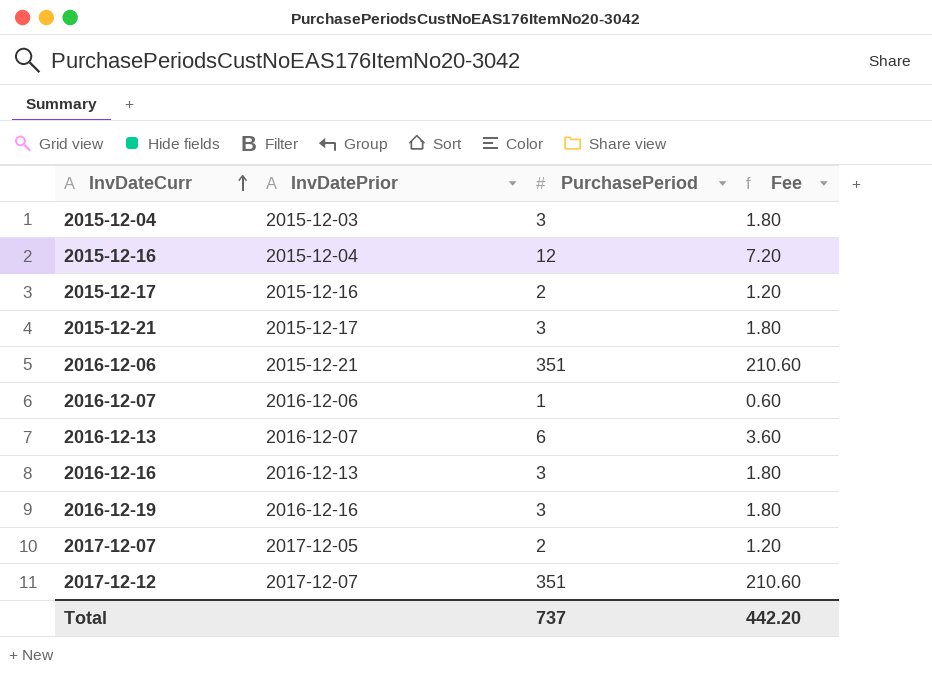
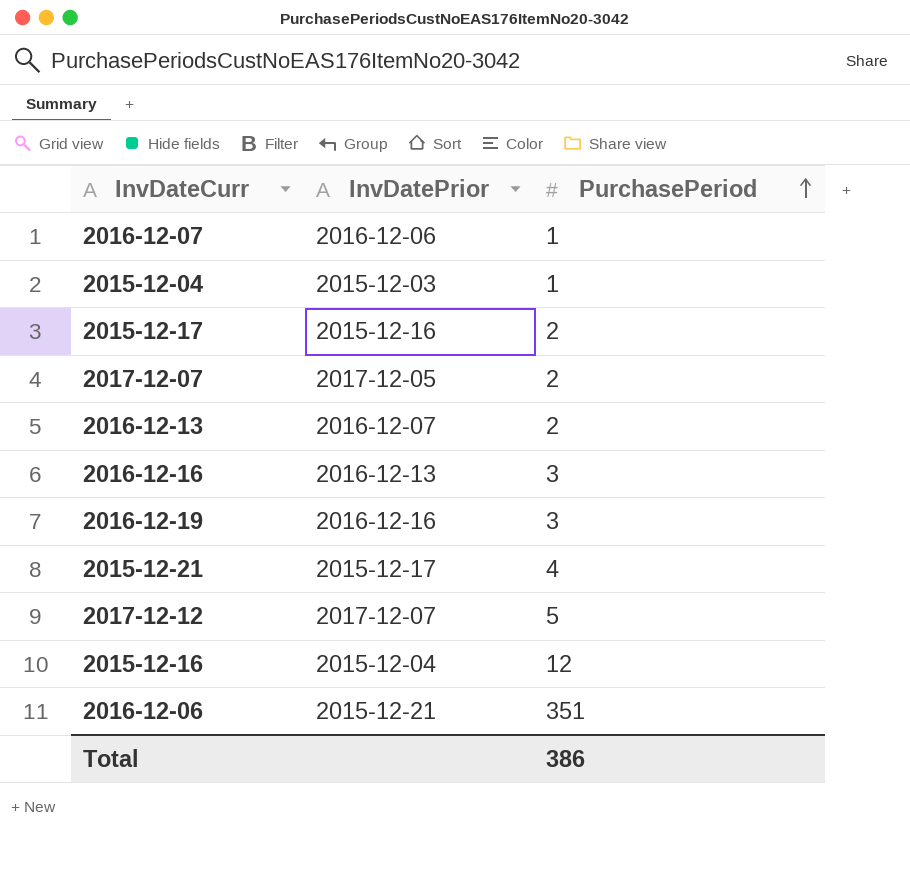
row order: InvDateCurr ascending -> PurchasePeriod ascending
column Fee | formula: [PurchasePeriod] * 0.6 -> none
2015-12-04 | PurchasePeriod: 3 -> 1
2016-12-13 | PurchasePeriod: 6 -> 2
2015-12-21 | PurchasePeriod: 3 -> 4
2017-12-12 | PurchasePeriod: 351 -> 5
Total | PurchasePeriod: 737 -> 386

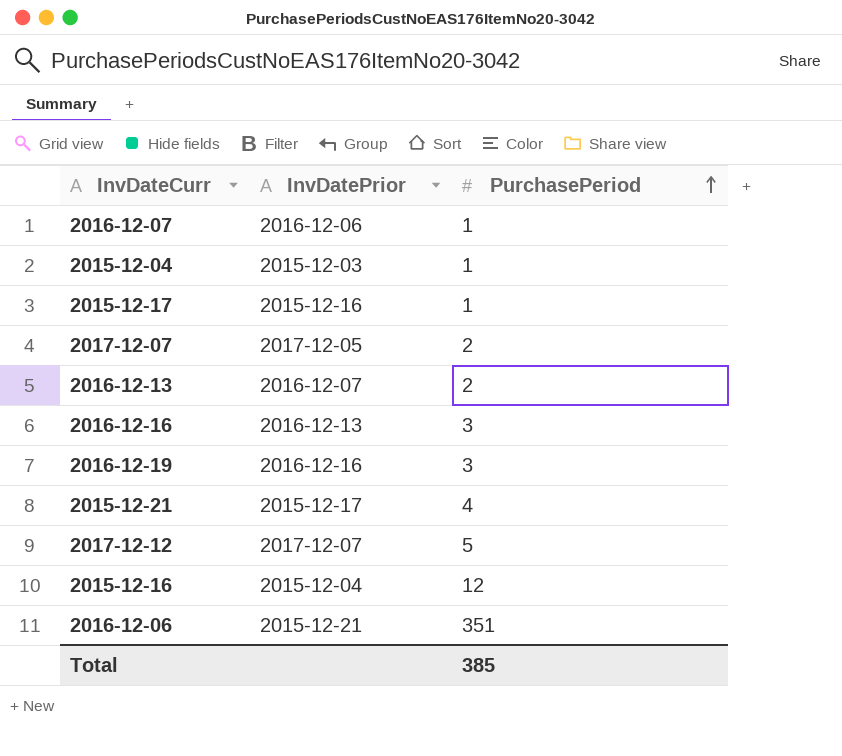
2015-12-17 | PurchasePeriod: 2 -> 1
Total | PurchasePeriod: 386 -> 385

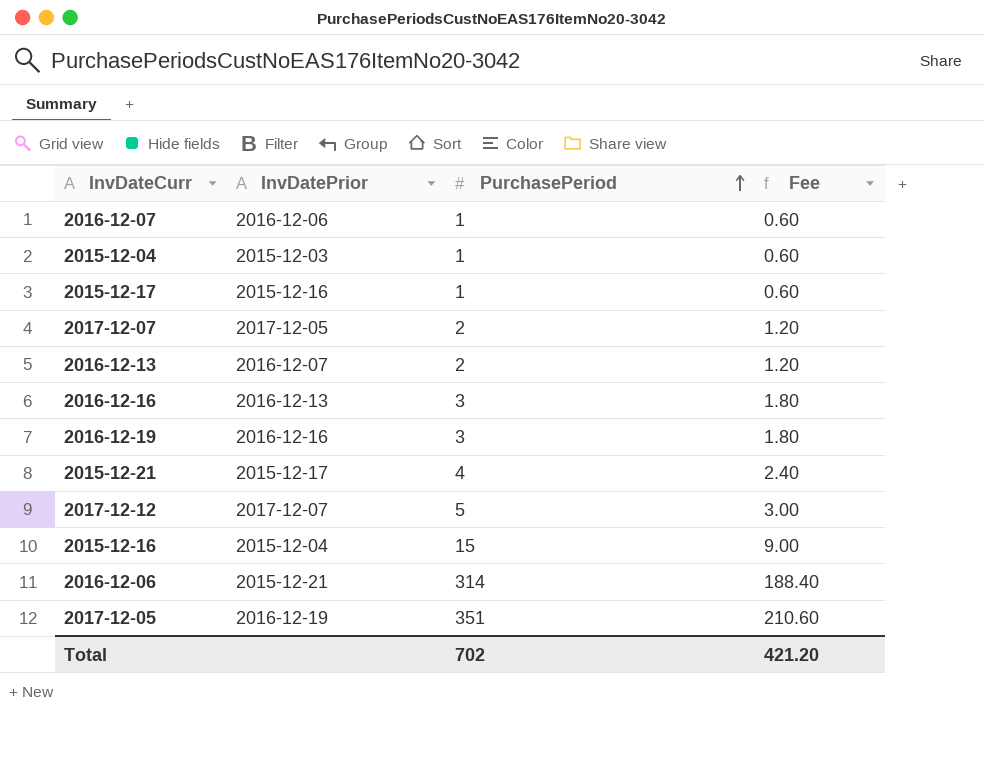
column Fee | formula: none -> [PurchasePeriod] * 0.6
2015-12-16 | PurchasePeriod: 12 -> 15
2016-12-06 | PurchasePeriod: 351 -> 314
row 2017-12-05: none -> 2016-12-19 | 351 | 210.60
Total | PurchasePeriod: 385 -> 702

